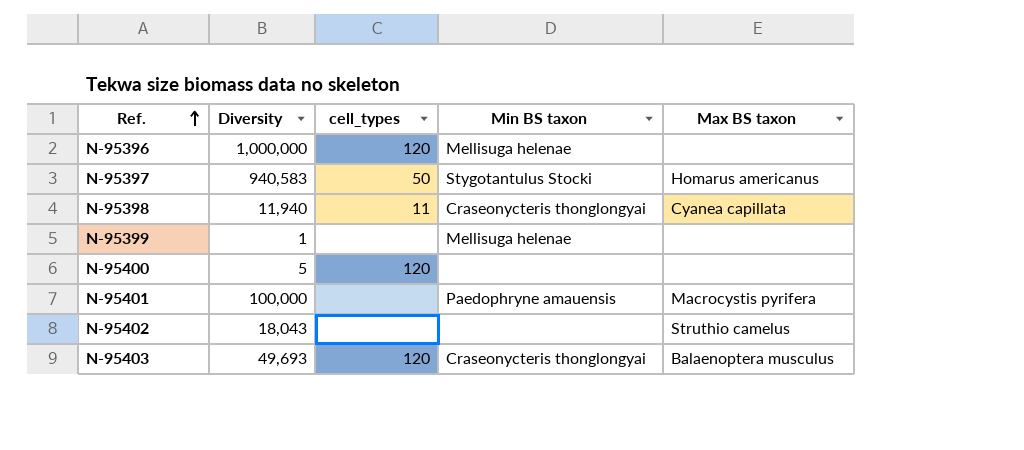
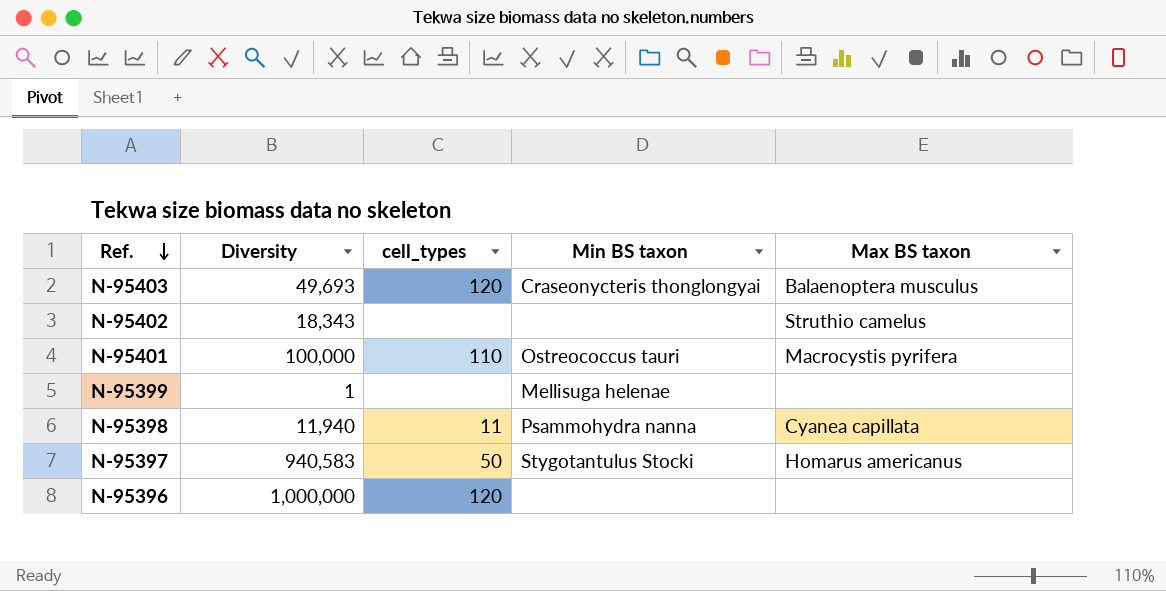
row order: Ref. ascending -> Ref. descending
row N-95400: 5 | 120 | none | none -> none
N-95402 | Diversity: 18,043 -> 18,343
N-95401 | cell_types: none -> 110
N-95401 | Min BS taxon: Paedophryne amauensis -> Ostreococcus tauri
N-95398 | Min BS taxon: Craseonycteris thonglongyai -> Psammohydra nanna
N-95396 | Min BS taxon: Mellisuga helenae -> none

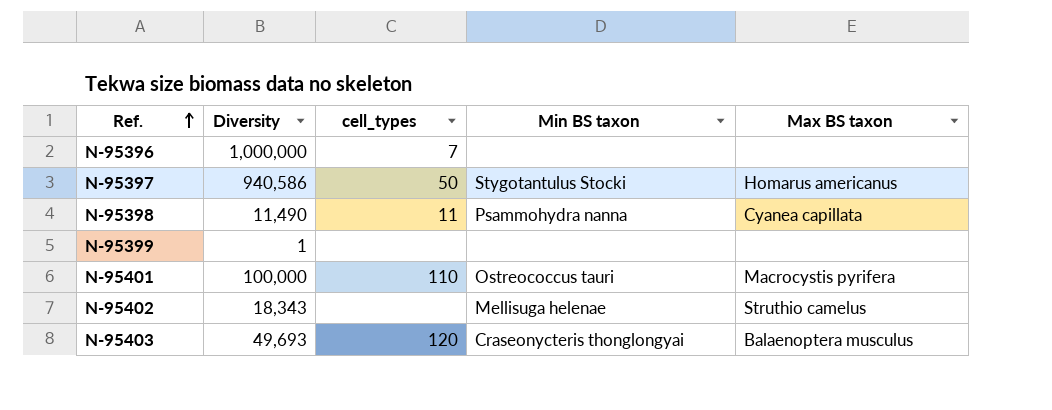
row order: Ref. descending -> Ref. ascending
N-95396 | cell_types: 120 -> 7
N-95397 | Diversity: 940,583 -> 940,586
N-95398 | Diversity: 11,940 -> 11,490
N-95399 | Min BS taxon: Mellisuga helenae -> none
N-95402 | Min BS taxon: none -> Mellisuga helenae

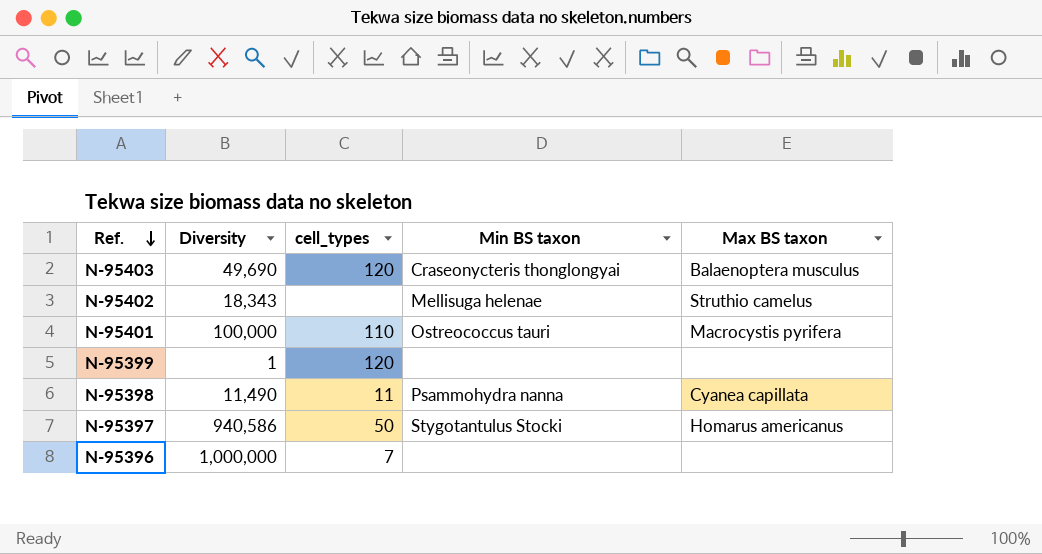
row order: Ref. ascending -> Ref. descending
N-95403 | Diversity: 49,693 -> 49,690
N-95399 | cell_types: none -> 120

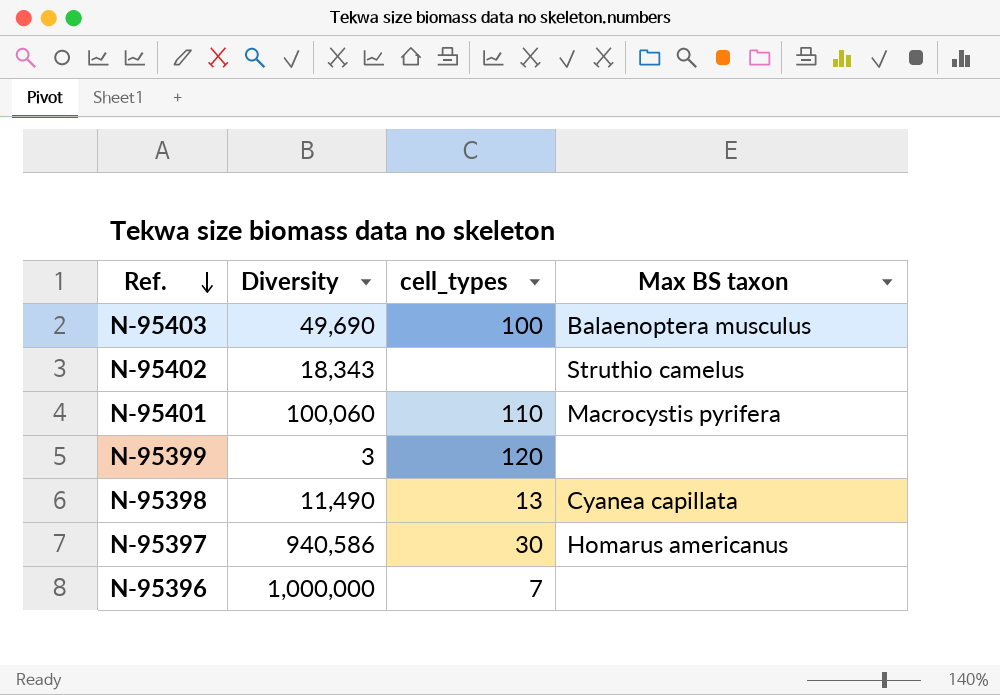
column Min BS taxon | position: 4 -> none
N-95403 | cell_types: 120 -> 100
N-95401 | Diversity: 100,000 -> 100,060
N-95399 | Diversity: 1 -> 3
N-95398 | cell_types: 11 -> 13
N-95397 | cell_types: 50 -> 30

